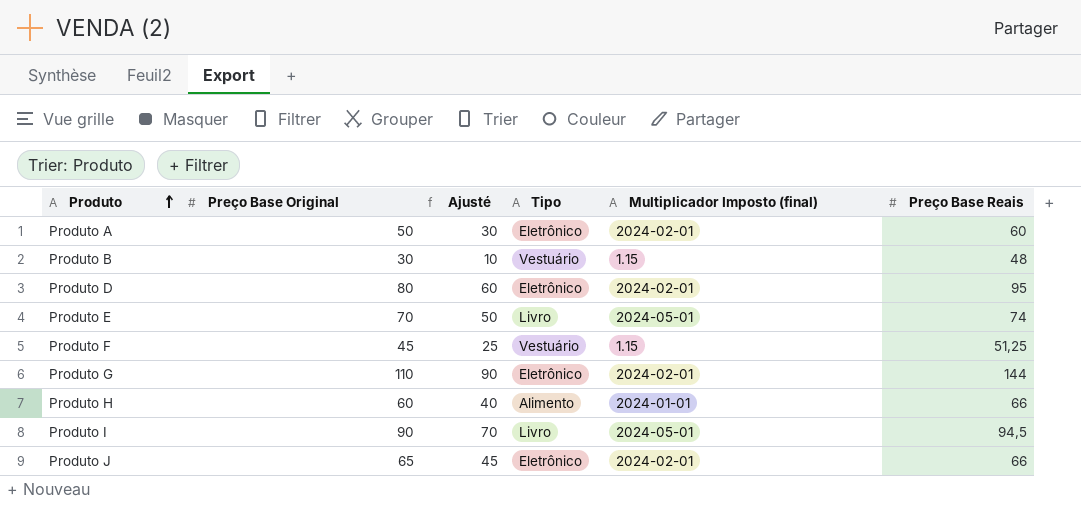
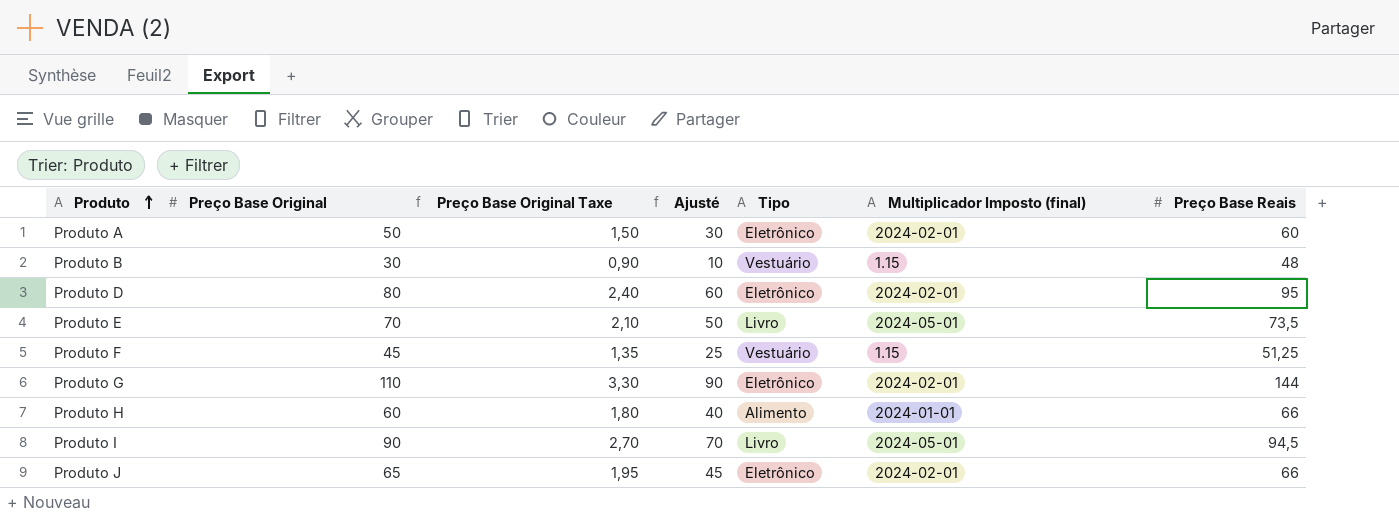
column Preço Base Original Taxe | formula: none -> [Preço Base Original] * 0,03
Produto E | Preço Base Reais: 74 -> 73,5

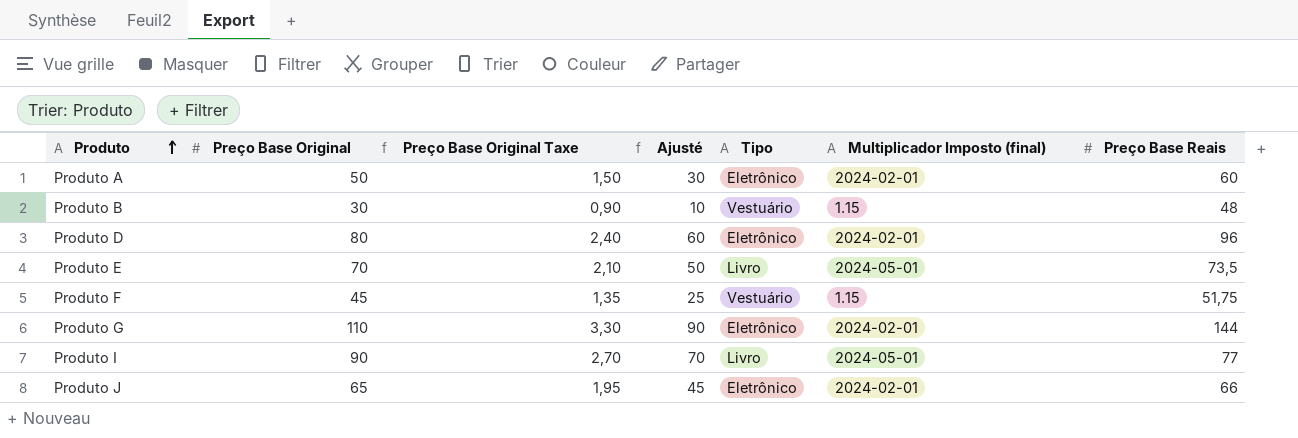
row Produto H: 60 | 1,80 | 40 | Alimento | 2024-01-01 | 66 -> none
Produto D | Preço Base Reais: 95 -> 96
Produto F | Preço Base Reais: 51,25 -> 51,75
Produto I | Preço Base Reais: 94,5 -> 77

